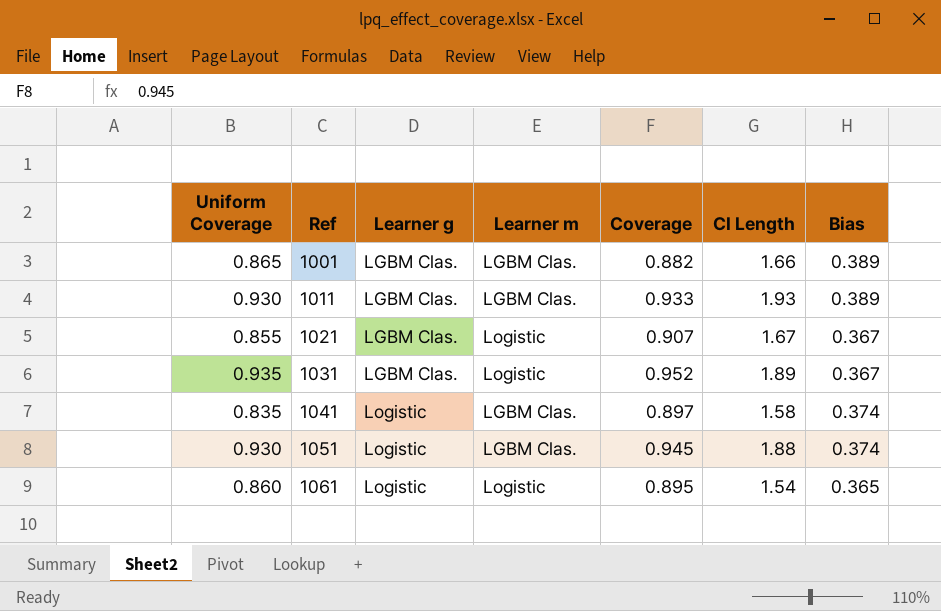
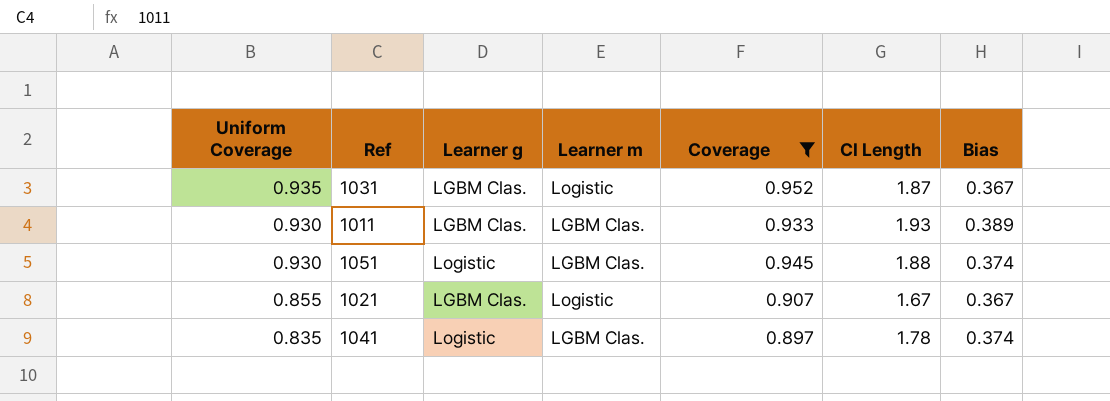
filter: none -> Coverage >= 0.897
row order: Ref ascending -> Uniform Coverage descending
1031 | CI Length: 1.89 -> 1.87
1041 | CI Length: 1.58 -> 1.78

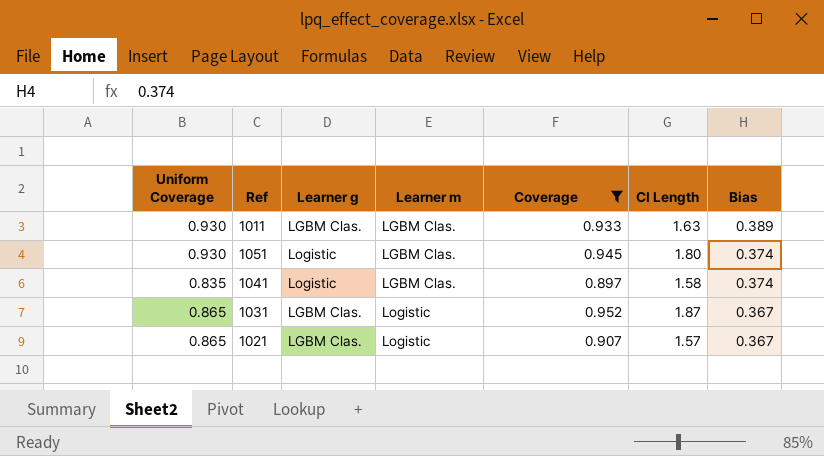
row order: Uniform Coverage descending -> Learner m ascending
1011 | CI Length: 1.93 -> 1.63
1051 | CI Length: 1.88 -> 1.80
1041 | CI Length: 1.78 -> 1.58
1031 | Uniform Coverage: 0.935 -> 0.865
1021 | Uniform Coverage: 0.855 -> 0.865
1021 | CI Length: 1.67 -> 1.57

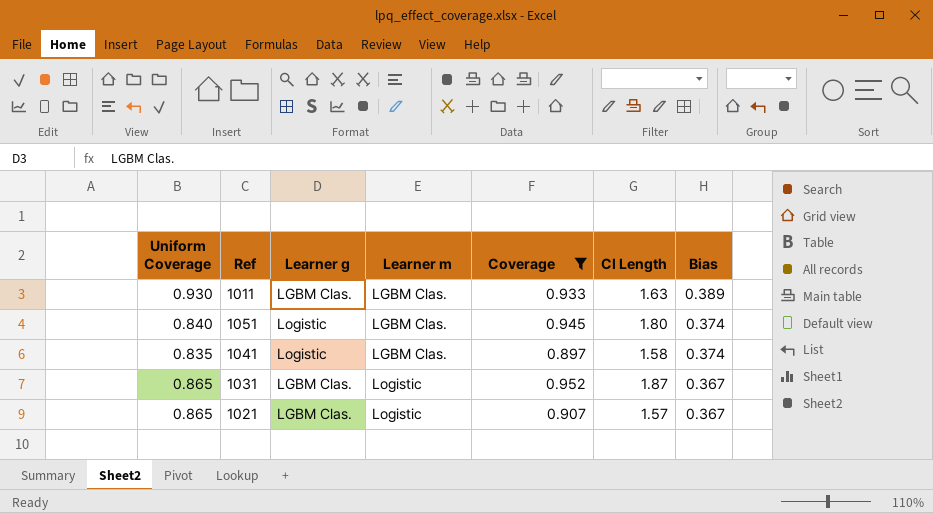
1051 | Uniform Coverage: 0.930 -> 0.840

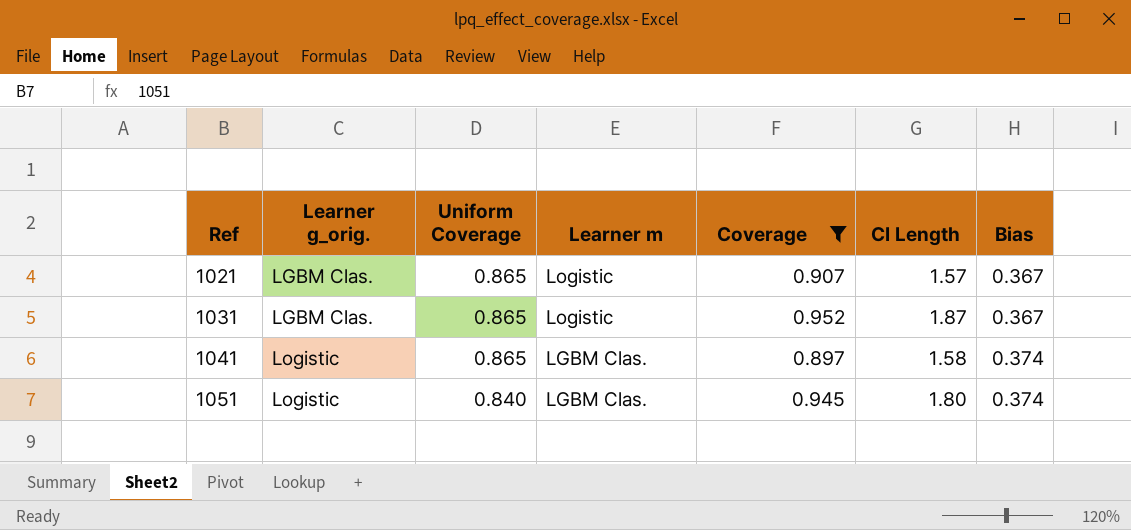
row order: Learner m ascending -> Ref ascending
column name: Learner g -> Learner g_orig.
column Uniform Coverage | position: 1 -> 3
row 1011: 0.930 | LGBM Clas. | LGBM Clas. | 0.933 | 1.63 | 0.389 -> none
1041 | Uniform Coverage: 0.835 -> 0.865

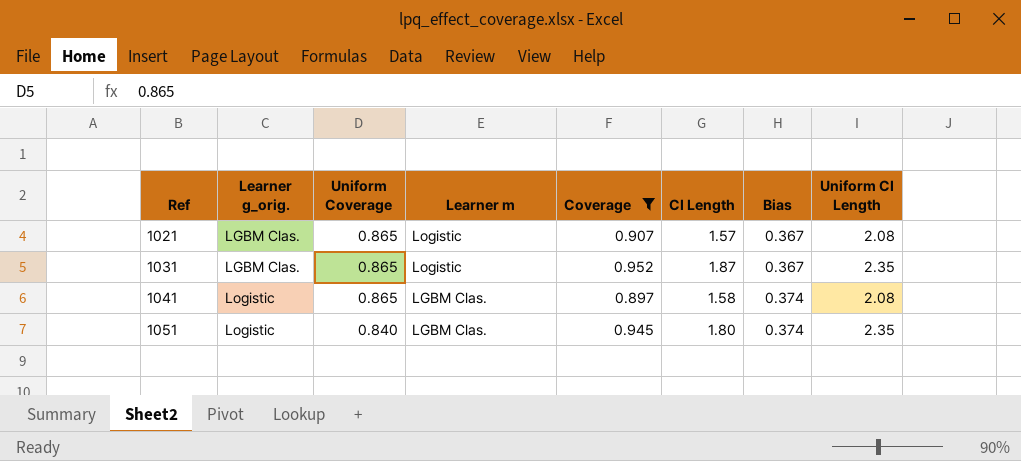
column Uniform CI Length | position: none -> 8

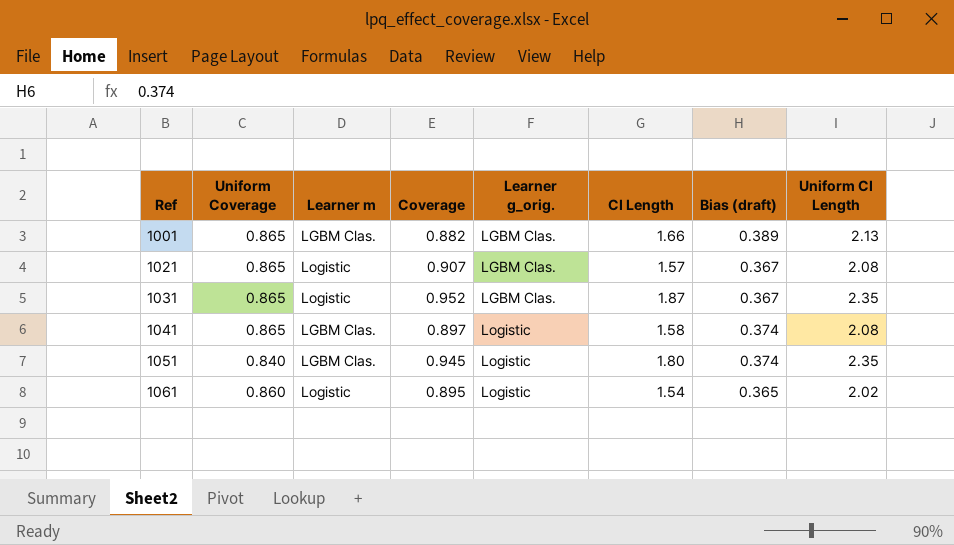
filter: Coverage >= 0.897 -> none
column Learner g_orig. | position: 2 -> 5
column name: Bias -> Bias (draft)

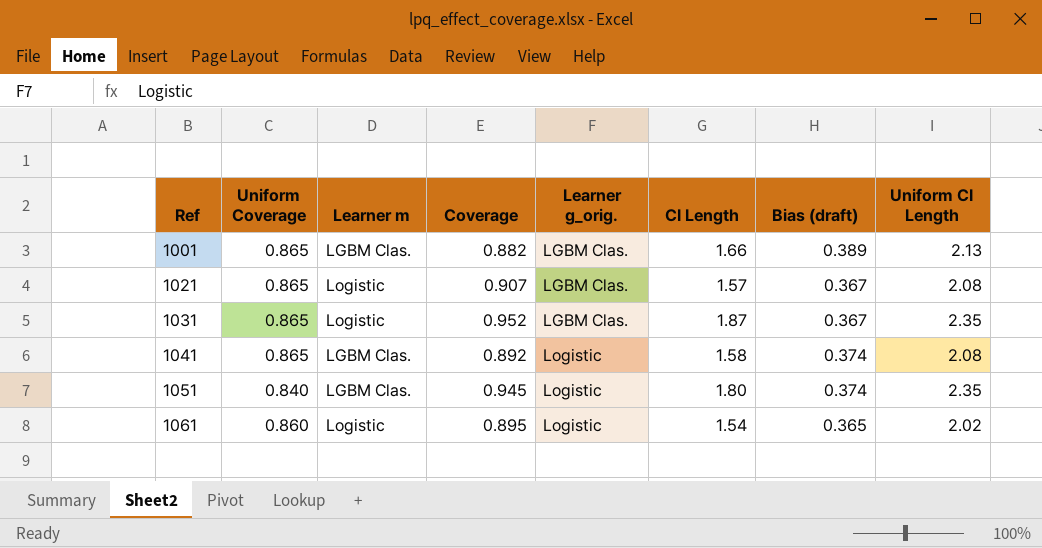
1041 | Coverage: 0.897 -> 0.892

